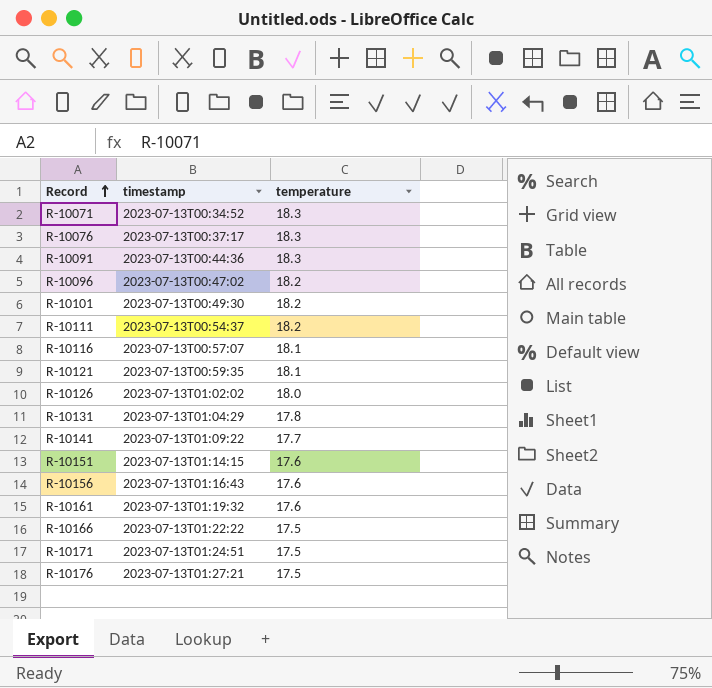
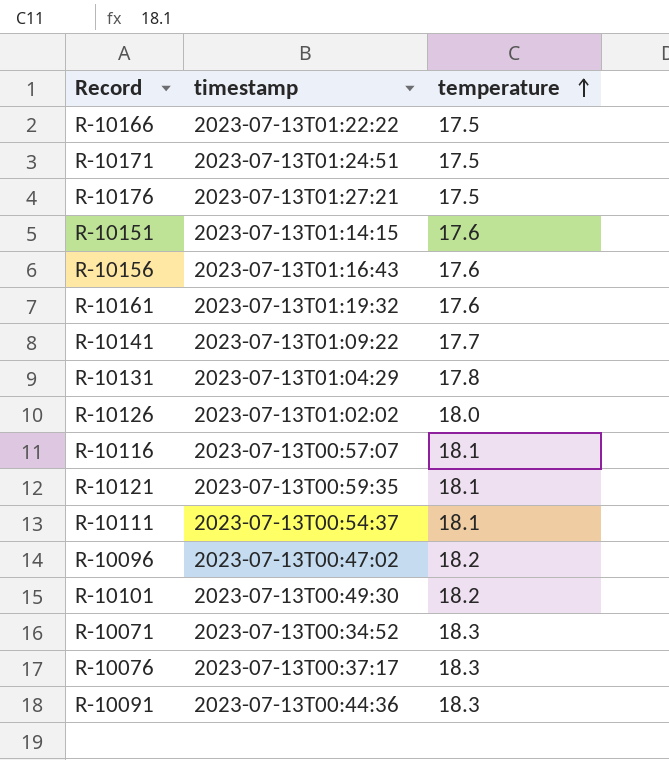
row order: Record ascending -> temperature ascending
R-10111 | temperature: 18.2 -> 18.1

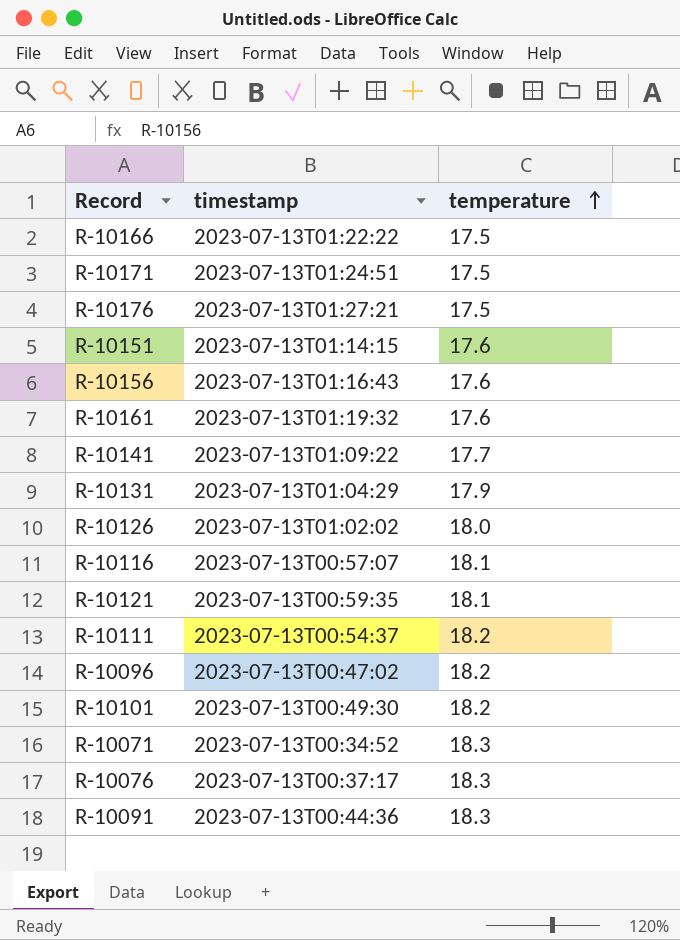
R-10131 | temperature: 17.8 -> 17.9
R-10111 | temperature: 18.1 -> 18.2

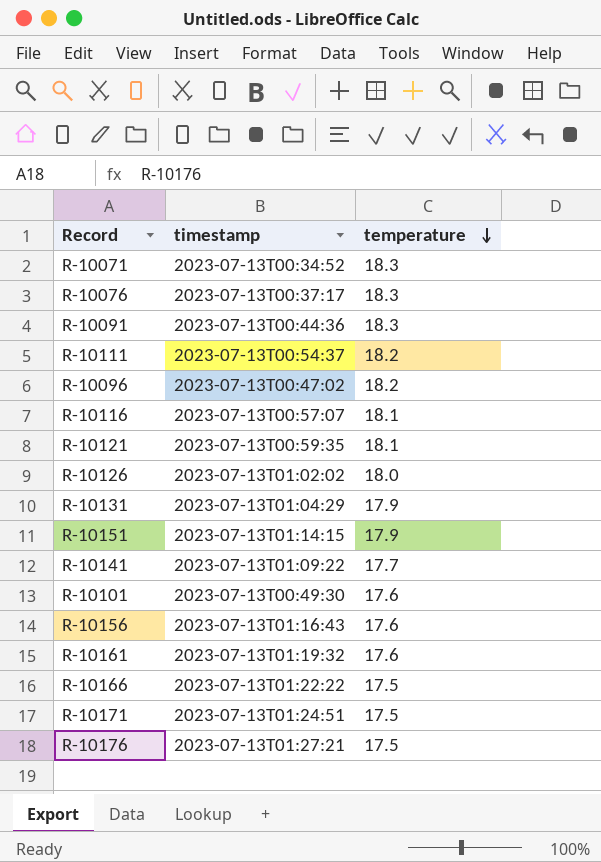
row order: temperature ascending -> temperature descending
R-10151 | temperature: 17.6 -> 17.9
R-10101 | temperature: 18.2 -> 17.6

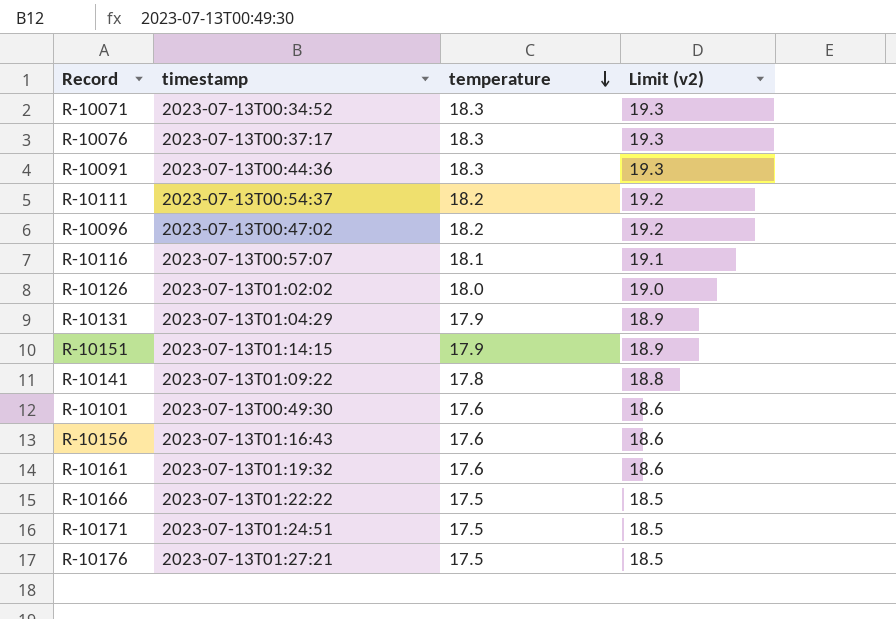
column Limit (v2) | formula: none -> [temperature] + 1
row R-10121: 2023-07-13T00:59:35 | 18.1 -> none
R-10141 | temperature: 17.7 -> 17.8

